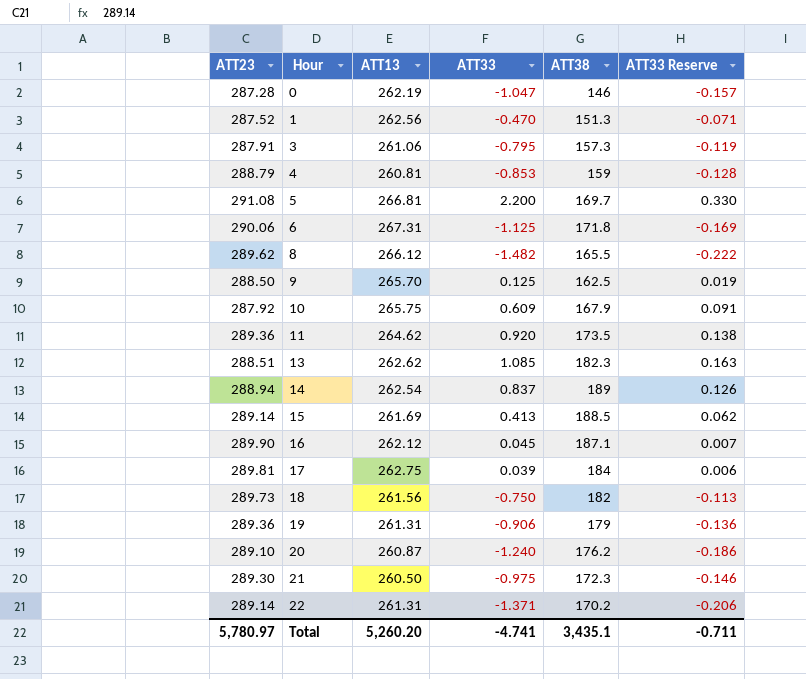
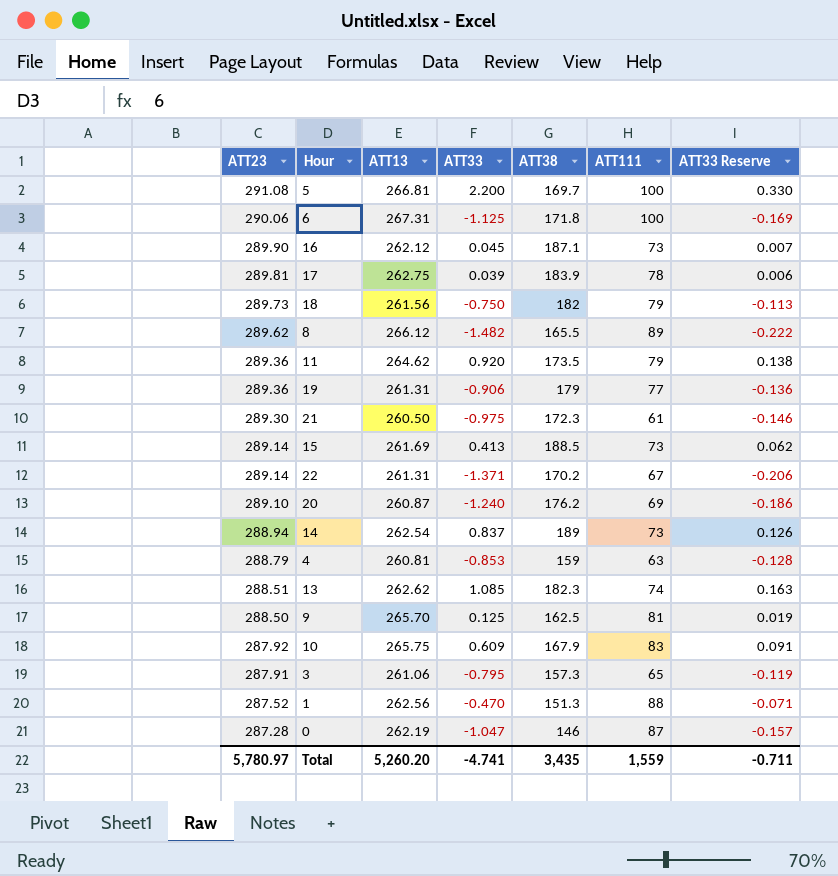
row order: Hour ascending -> ATT23 descending
column ATT111 | position: none -> 6
17 | ATT38: 184 -> 183.9
Total | ATT38: 3,435.1 -> 3,435

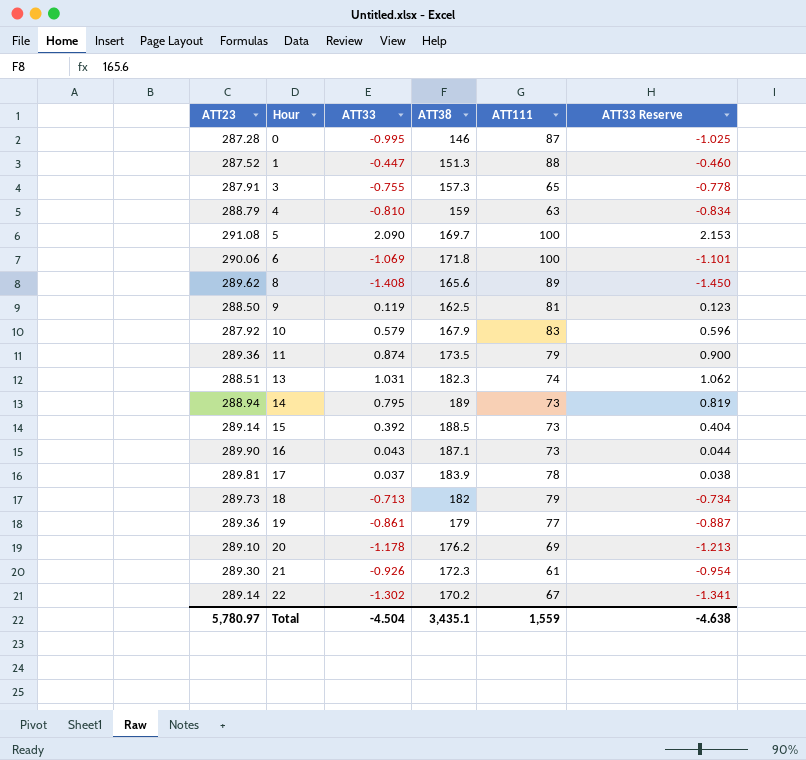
row order: ATT23 descending -> Hour ascending
column ATT13 | position: 3 -> none
column ATT33 Reserve | formula: [ATT33] * 0.15 -> [ATT33] * 1.03
0 | ATT33: -1.047 -> -0.995
1 | ATT33: -0.470 -> -0.447
3 | ATT33: -0.795 -> -0.755
4 | ATT33: -0.853 -> -0.810
5 | ATT33: 2.200 -> 2.090
6 | ATT33: -1.125 -> -1.069
8 | ATT33: -1.482 -> -1.408
8 | ATT38: 165.5 -> 165.6
9 | ATT33: 0.125 -> 0.119
10 | ATT33: 0.609 -> 0.579
11 | ATT33: 0.920 -> 0.874
13 | ATT33: 1.085 -> 1.031
14 | ATT33: 0.837 -> 0.795
15 | ATT33: 0.413 -> 0.392
16 | ATT33: 0.045 -> 0.043
17 | ATT33: 0.039 -> 0.037
18 | ATT33: -0.750 -> -0.713
19 | ATT33: -0.906 -> -0.861
20 | ATT33: -1.240 -> -1.178
21 | ATT33: -0.975 -> -0.926
22 | ATT33: -1.371 -> -1.302
Total | ATT33: -4.741 -> -4.504
Total | ATT38: 3,435 -> 3,435.1
Total | ATT33 Reserve: -0.711 -> -4.638

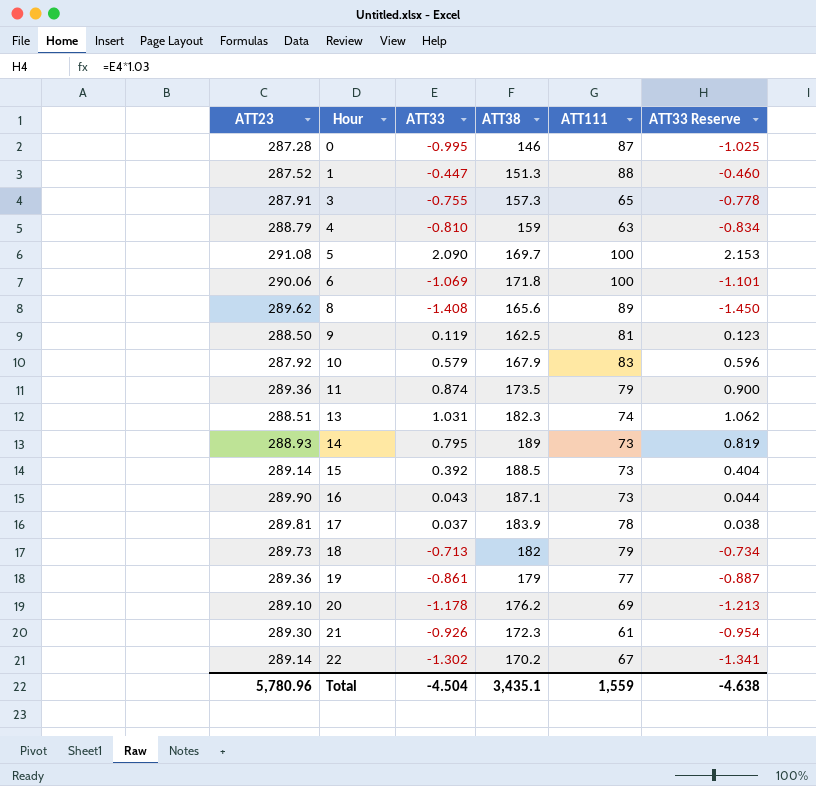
14 | ATT23: 288.94 -> 288.93
Total | ATT23: 5,780.97 -> 5,780.96

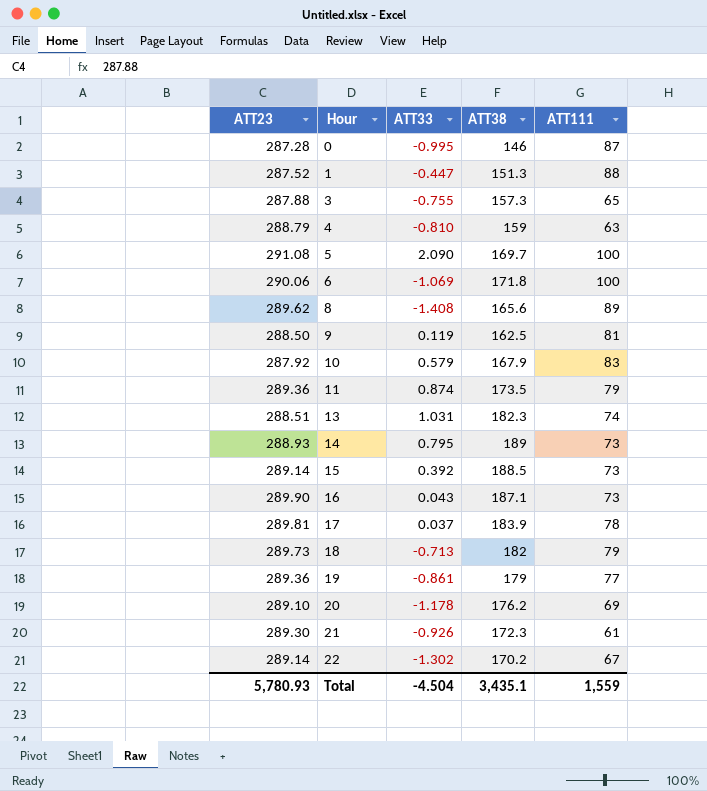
column ATT33 Reserve | formula: [ATT33] * 1.03 -> none
3 | ATT23: 287.91 -> 287.88
Total | ATT23: 5,780.96 -> 5,780.93

